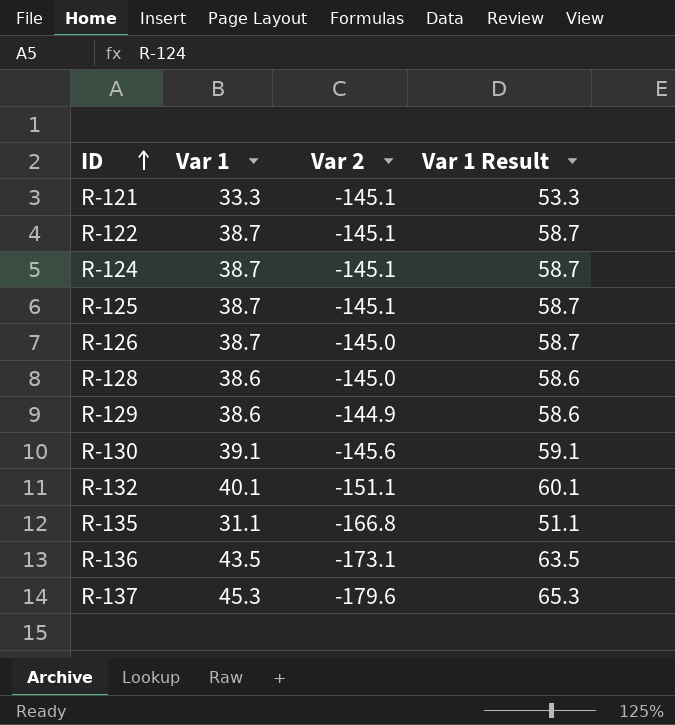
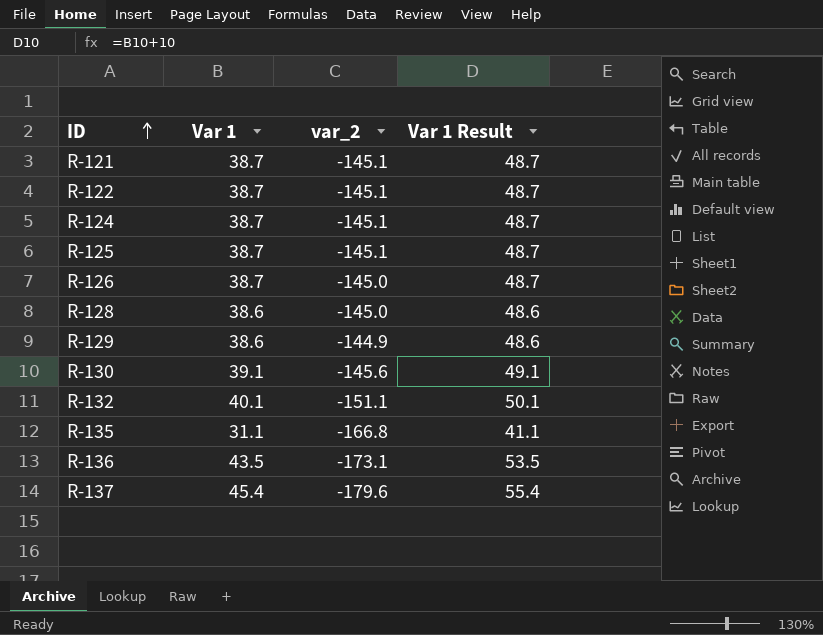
column name: Var 2 -> var_2
column Var 1 Result | formula: [Var 1] + 20 -> [Var 1] + 10
R-121 | Var 1: 33.3 -> 38.7
R-137 | Var 1: 45.3 -> 45.4

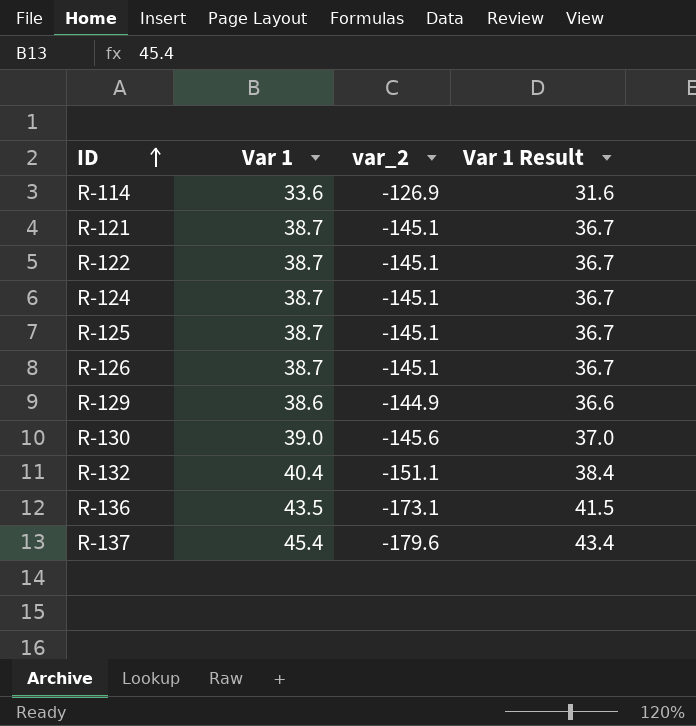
column Var 1 Result | formula: [Var 1] + 10 -> [Var 1] - 2
row R-128: 38.6 | -145.0 | 48.6 -> none
row R-135: 31.1 | -166.8 | 41.1 -> none
row R-114: none -> 33.6 | -126.9 | 31.6
R-126 | var_2: -145.0 -> -145.1
R-130 | Var 1: 39.1 -> 39.0
R-132 | Var 1: 40.1 -> 40.4

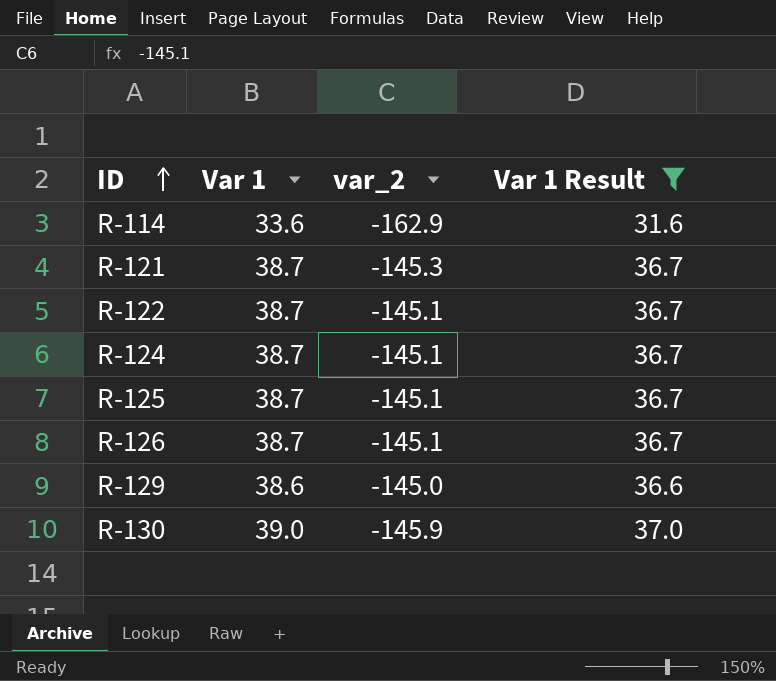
filter: none -> Var 1 Result <= 37.0
R-114 | var_2: -126.9 -> -162.9
R-121 | var_2: -145.1 -> -145.3
R-129 | var_2: -144.9 -> -145.0
R-130 | var_2: -145.6 -> -145.9

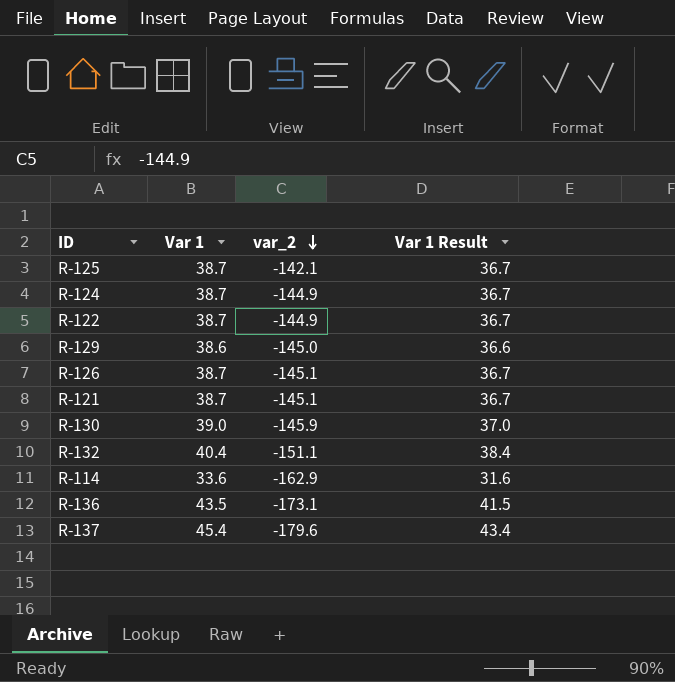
filter: Var 1 Result <= 37.0 -> none
row order: ID ascending -> var_2 descending
R-125 | var_2: -145.1 -> -142.1
R-124 | var_2: -145.1 -> -144.9
R-122 | var_2: -145.1 -> -144.9
R-121 | var_2: -145.3 -> -145.1

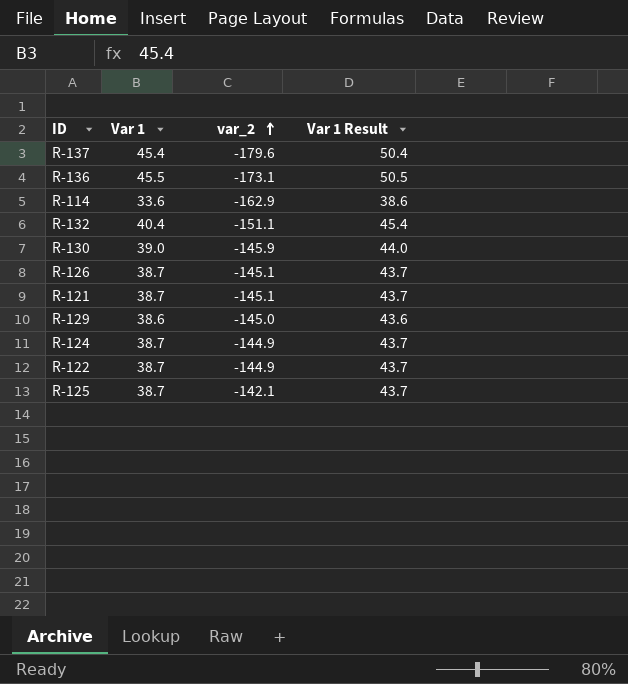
row order: var_2 descending -> var_2 ascending
column Var 1 Result | formula: [Var 1] - 2 -> [Var 1] + 5
R-136 | Var 1: 43.5 -> 45.5

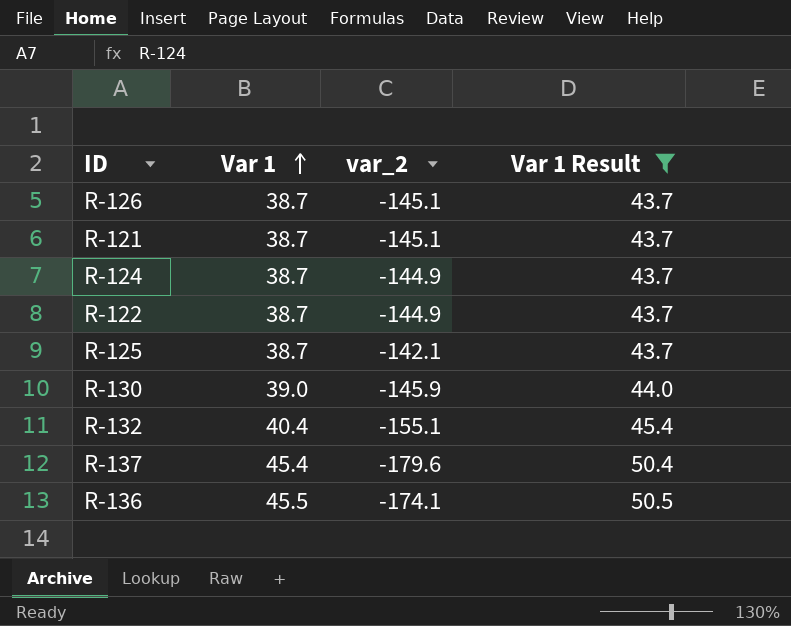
filter: none -> Var 1 Result >= 43.7
row order: var_2 ascending -> Var 1 ascending
R-132 | var_2: -151.1 -> -155.1
R-136 | var_2: -173.1 -> -174.1

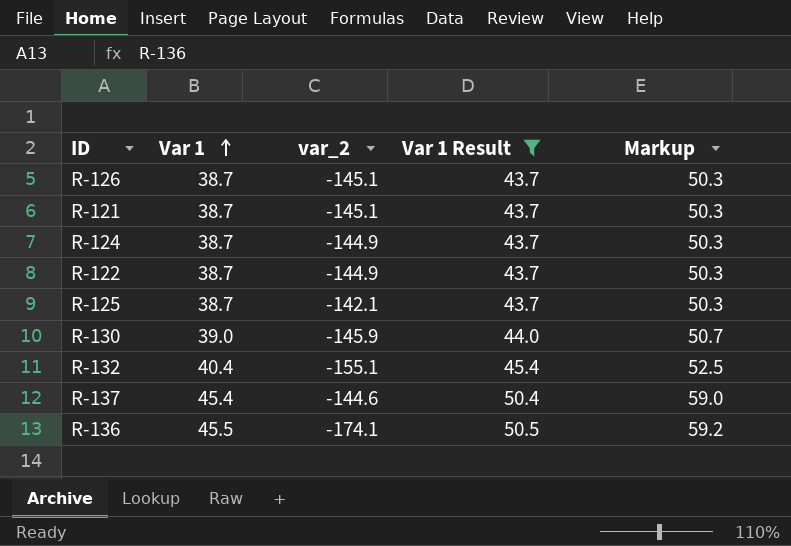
column Markup | formula: none -> [Var 1] * 1.3
R-137 | var_2: -179.6 -> -144.6

